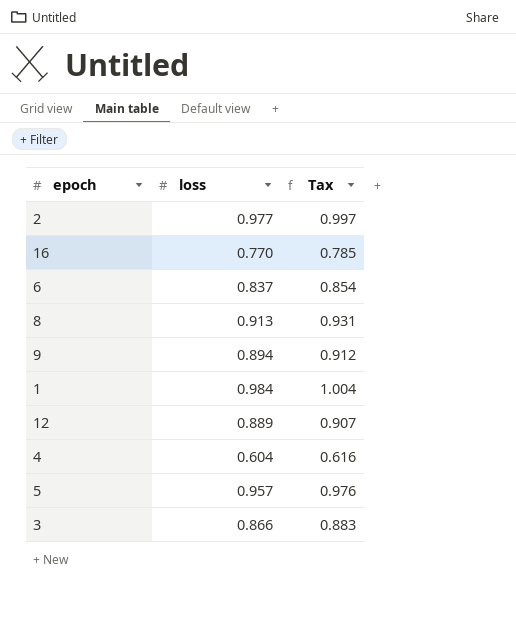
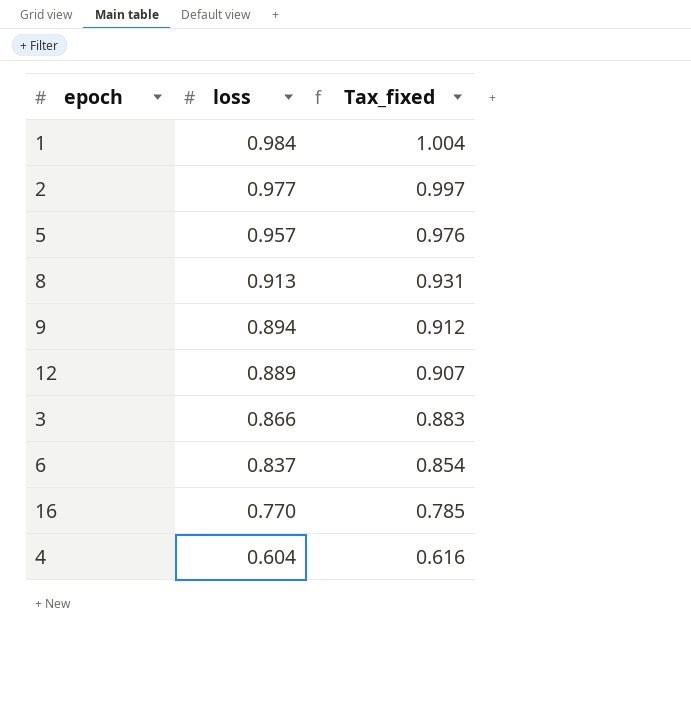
row order: none -> loss descending
column name: Tax -> Tax_fixed

